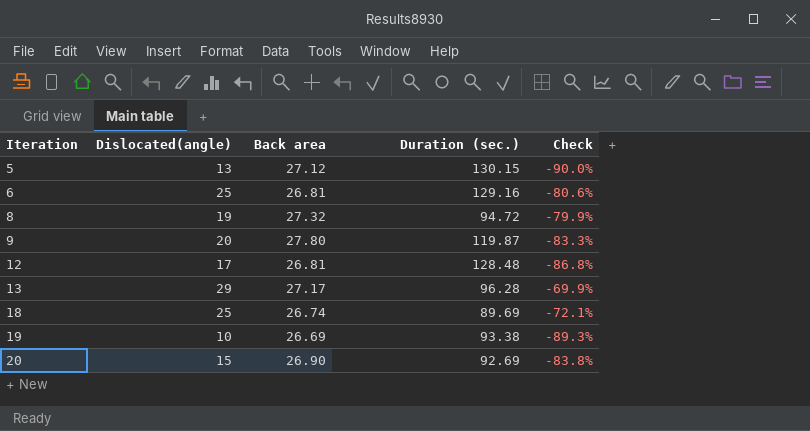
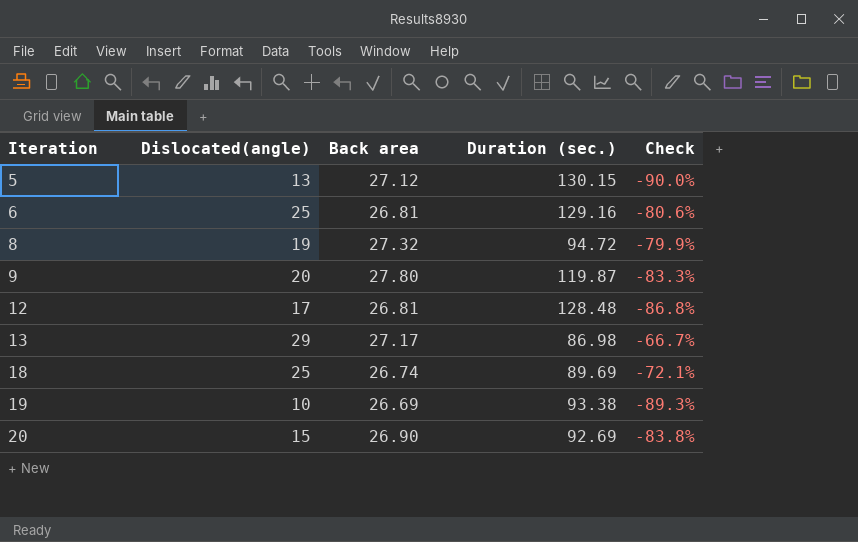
13 | Duration (sec.): 96.28 -> 86.98
13 | Check: -69.9% -> -66.7%

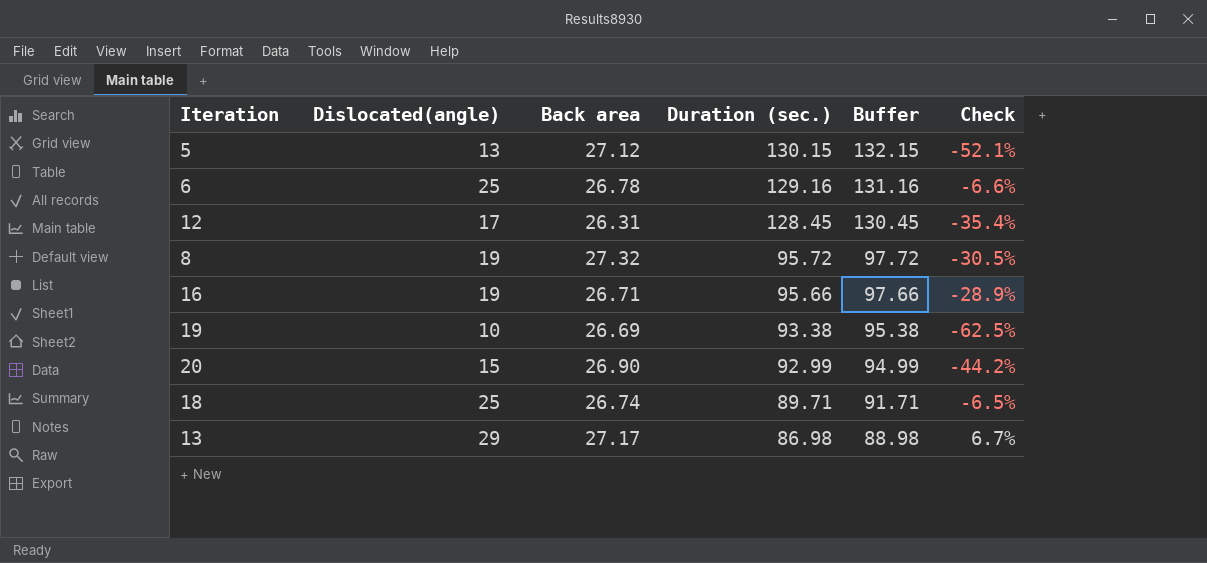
row order: Iteration ascending -> Duration (sec.) descending
column Buffer | formula: none -> [Duration (sec.)] + 2
column Check | formula: ([Dislocated(angle)] - [Duration (sec.)]) / [Duration (sec.)] -> ([Dislocated(angle)] - [Back area]) / [Back area]
row 9: 20 | 27.80 | 119.87 | -83.3% -> none
6 | Back area: 26.81 -> 26.78
12 | Back area: 26.81 -> 26.31
12 | Duration (sec.): 128.48 -> 128.45
8 | Duration (sec.): 94.72 -> 95.72
row 16: none -> 19 | 26.71 | 95.66 | 97.66 | -28.9%
20 | Duration (sec.): 92.69 -> 92.99
18 | Duration (sec.): 89.69 -> 89.71

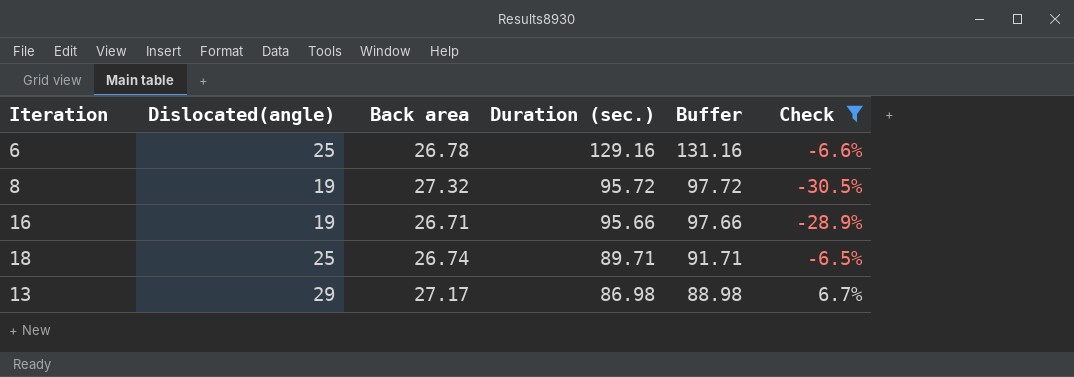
filter: none -> Check >= -30.5%

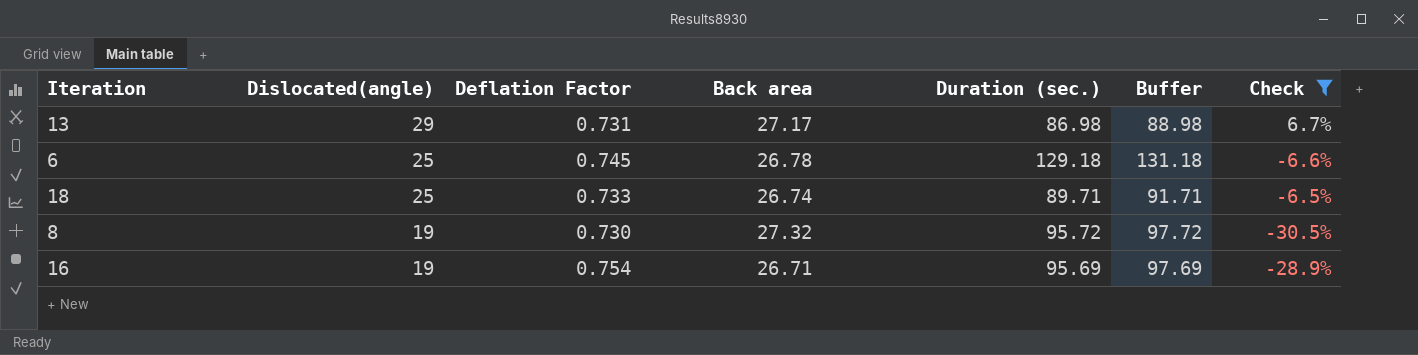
row order: Duration (sec.) descending -> Dislocated(angle) descending
column Deflation Factor | position: none -> 3
6 | Duration (sec.): 129.16 -> 129.18
6 | Buffer: 131.16 -> 131.18
16 | Duration (sec.): 95.66 -> 95.69
16 | Buffer: 97.66 -> 97.69

